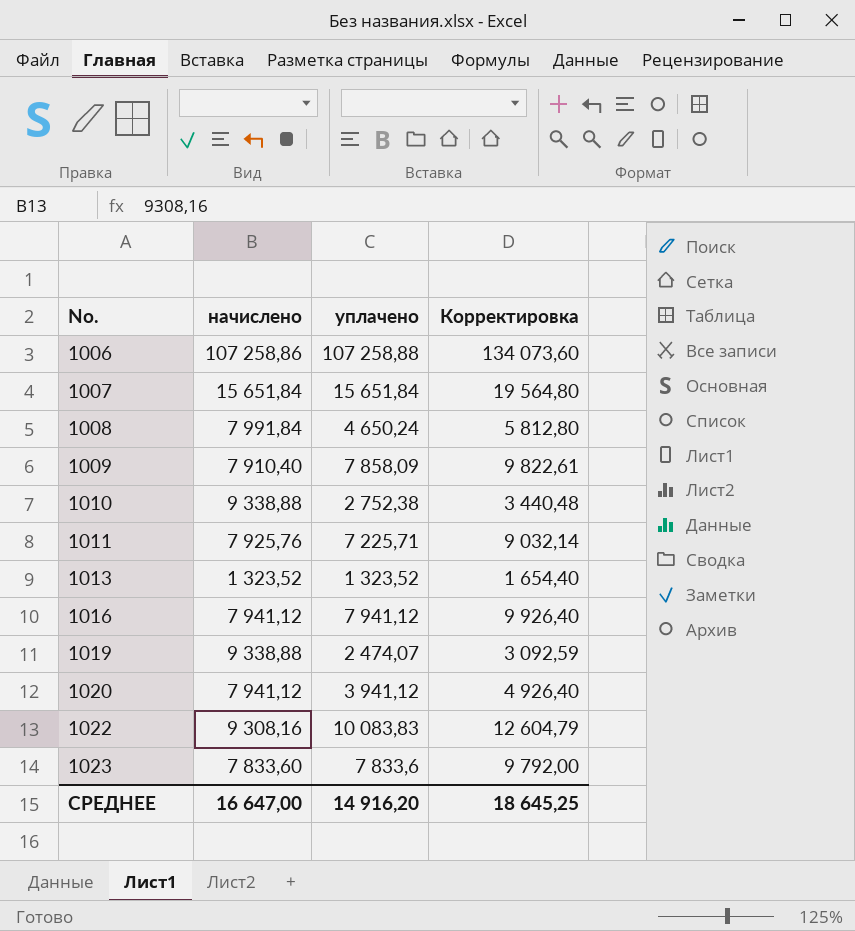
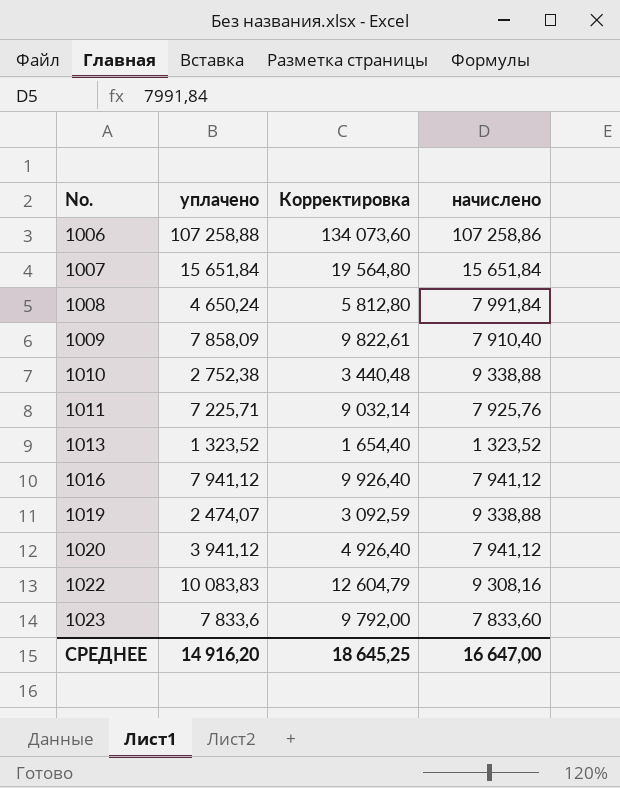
column начислено | position: 2 -> 4

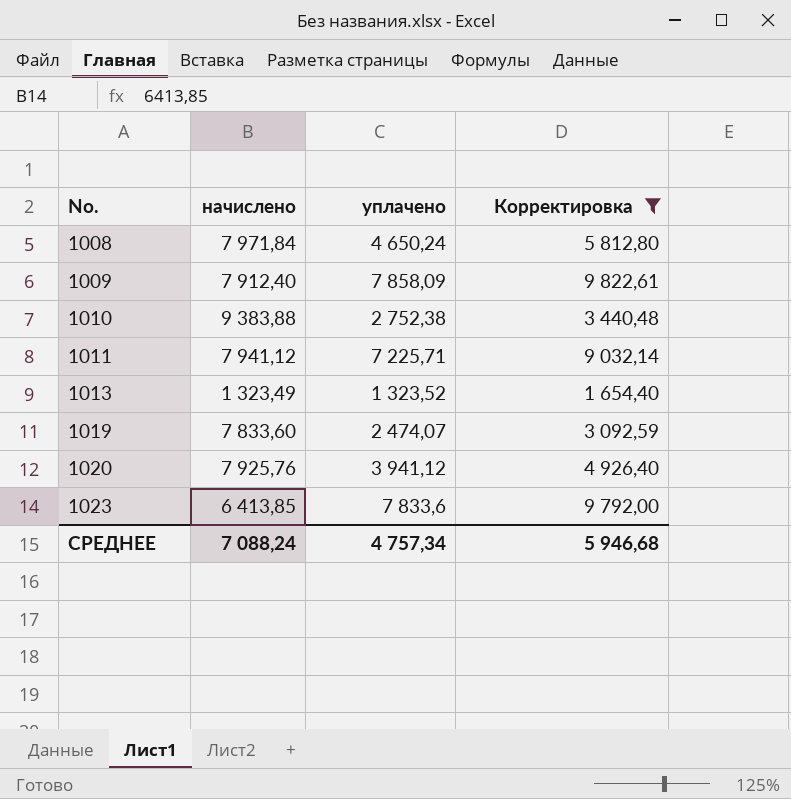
filter: none -> Корректировка <= 9 822,61
column начислено | position: 4 -> 2
1008 | начислено: 7 991,84 -> 7 971,84
1009 | начислено: 7 910,40 -> 7 912,40
1010 | начислено: 9 338,88 -> 9 383,88
1011 | начислено: 7 925,76 -> 7 941,12
1013 | начислено: 1 323,52 -> 1 323,49
1019 | начислено: 9 338,88 -> 7 833,60
1020 | начислено: 7 941,12 -> 7 925,76
1023 | начислено: 7 833,60 -> 6 413,85
СРЕДНЕЕ | начислено: 16 647,00 -> 7 088,24
СРЕДНЕЕ | уплачено: 14 916,20 -> 4 757,34
СРЕДНЕЕ | Корректировка: 18 645,25 -> 5 946,68

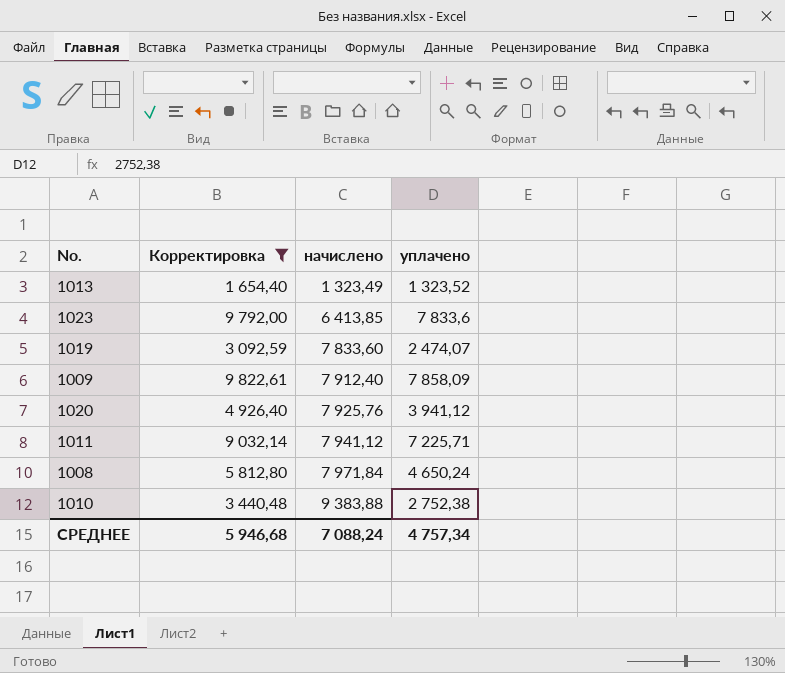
row order: No. ascending -> начислено ascending
column Корректировка | position: 4 -> 2

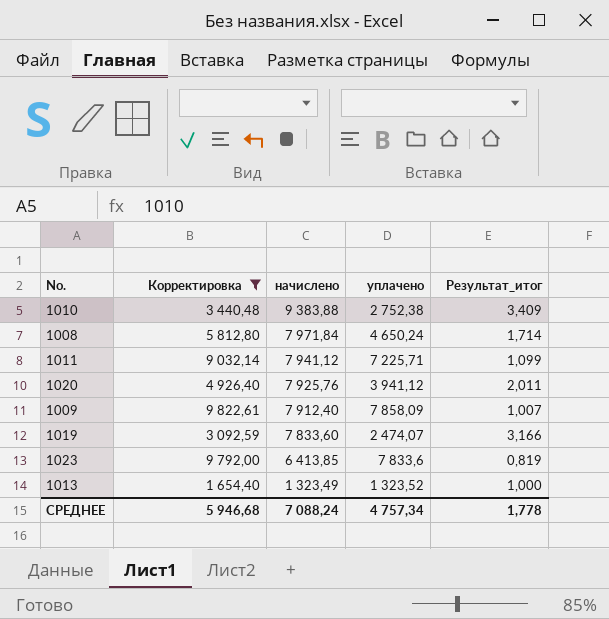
row order: начислено ascending -> начислено descending
column Результат_итог | formula: none -> [начислено] / [уплачено]

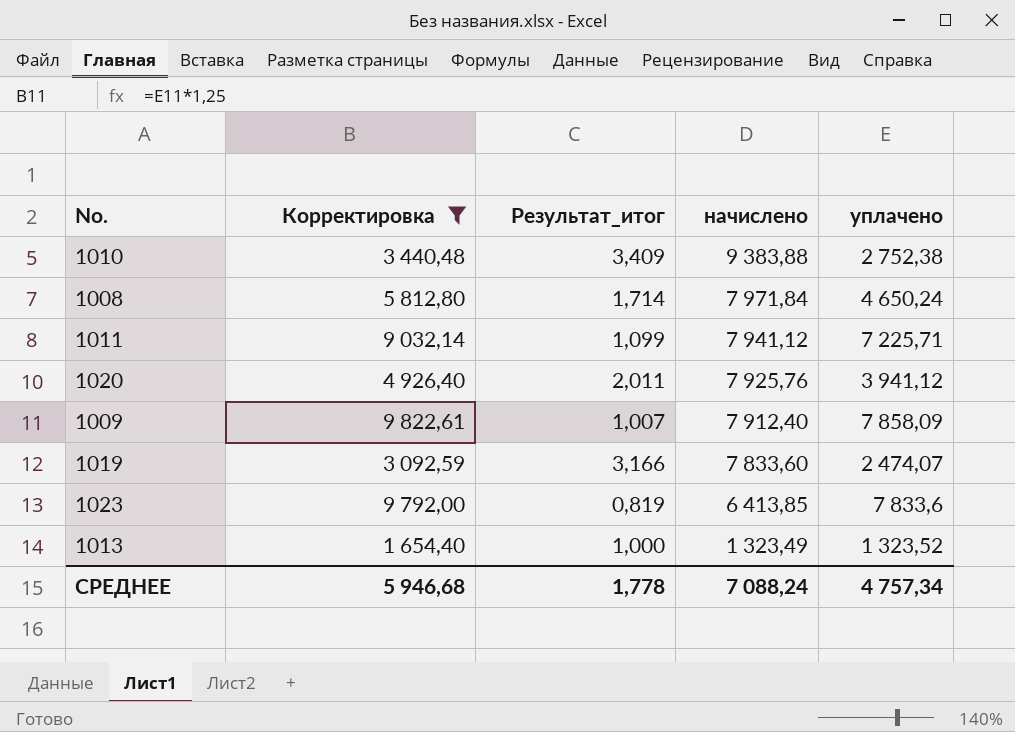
column Результат_итог | position: 5 -> 3

